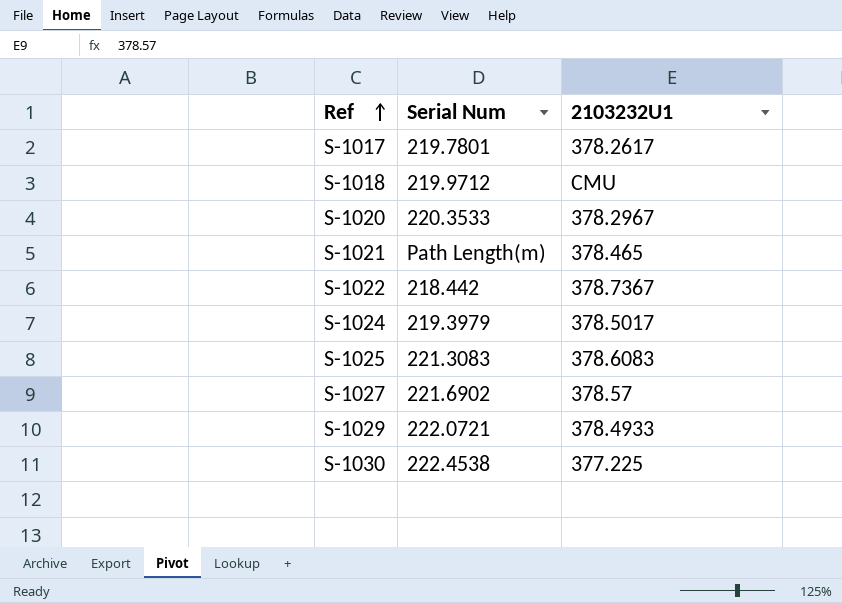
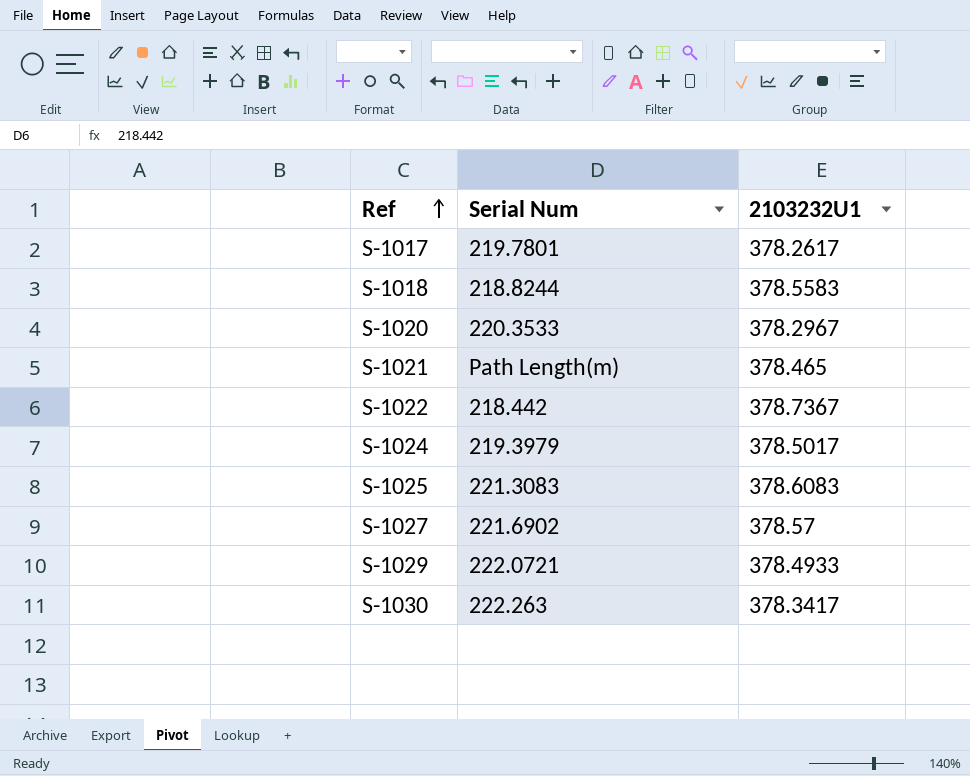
S-1018 | Serial Num: 219.9712 -> 218.8244
S-1018 | 2103232U1: CMU -> 378.5583
S-1030 | Serial Num: 222.4538 -> 222.263
S-1030 | 2103232U1: 377.225 -> 378.3417

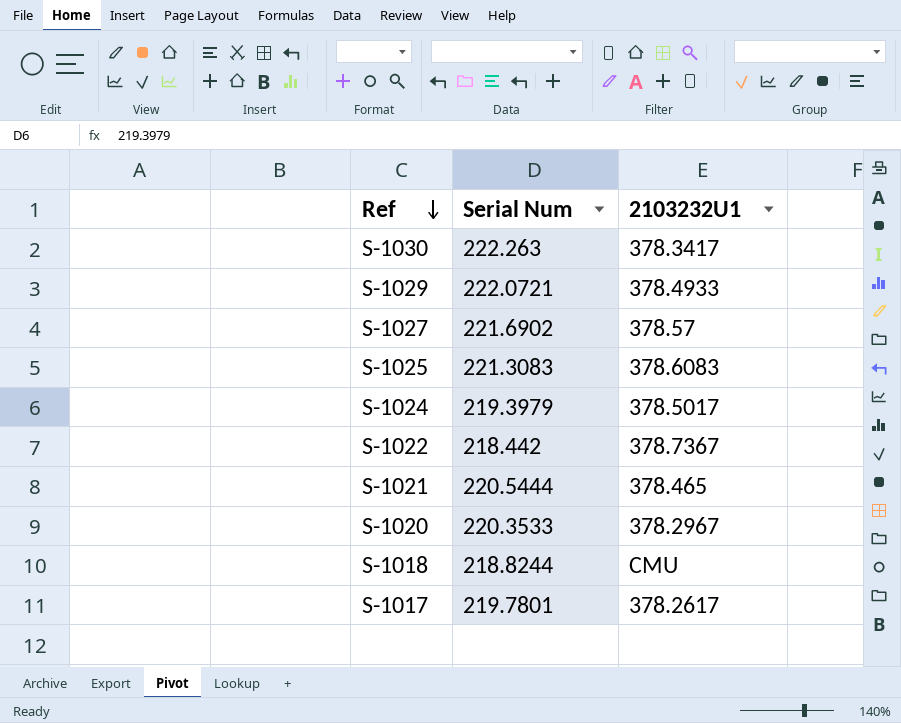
row order: Ref ascending -> Ref descending
S-1021 | Serial Num: Path Length(m) -> 220.5444
S-1018 | 2103232U1: 378.5583 -> CMU

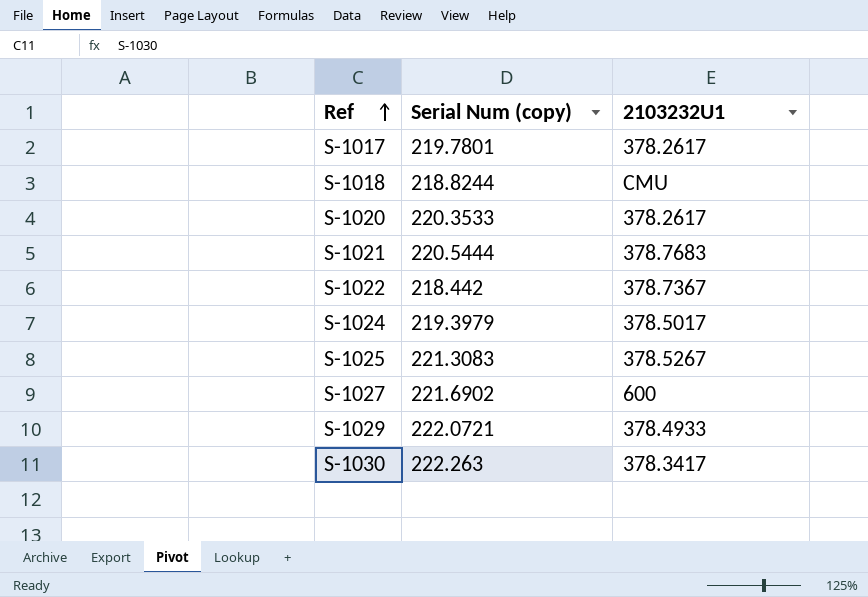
row order: Ref descending -> Ref ascending
column name: Serial Num -> Serial Num (copy)
S-1020 | 2103232U1: 378.2967 -> 378.2617
S-1021 | 2103232U1: 378.465 -> 378.7683
S-1025 | 2103232U1: 378.6083 -> 378.5267
S-1027 | 2103232U1: 378.57 -> 600

